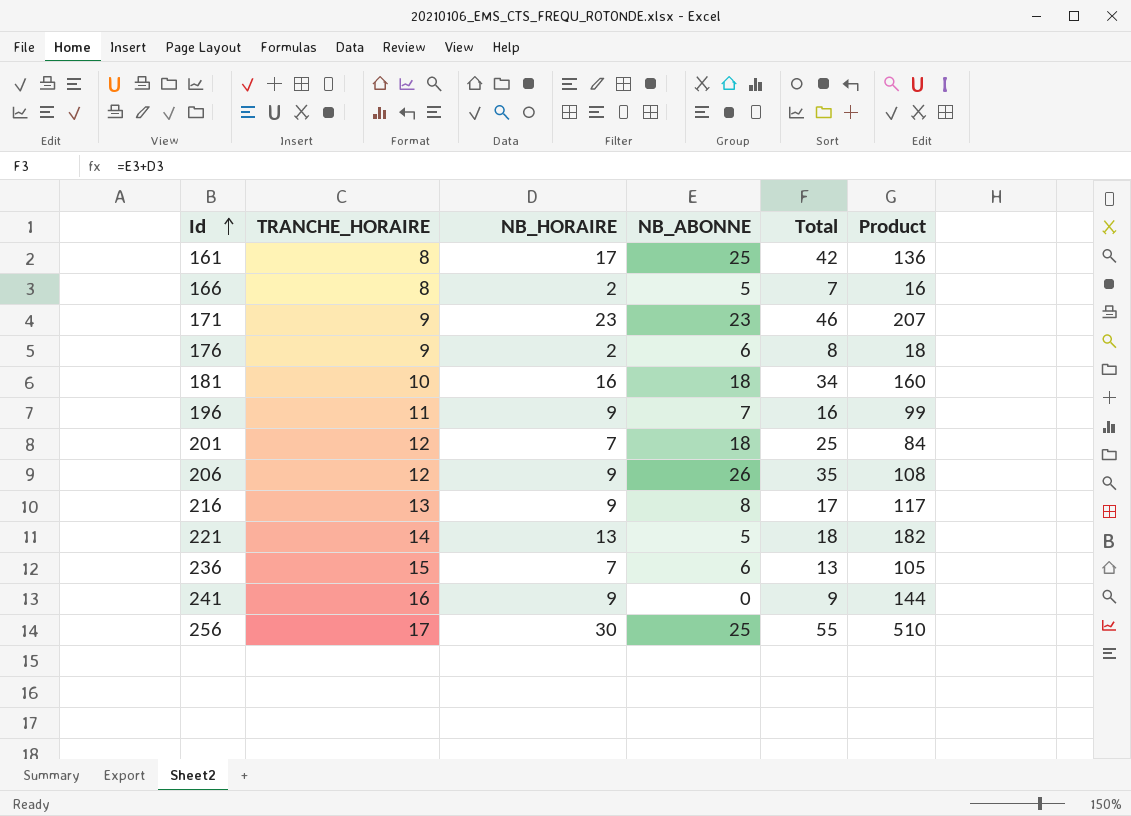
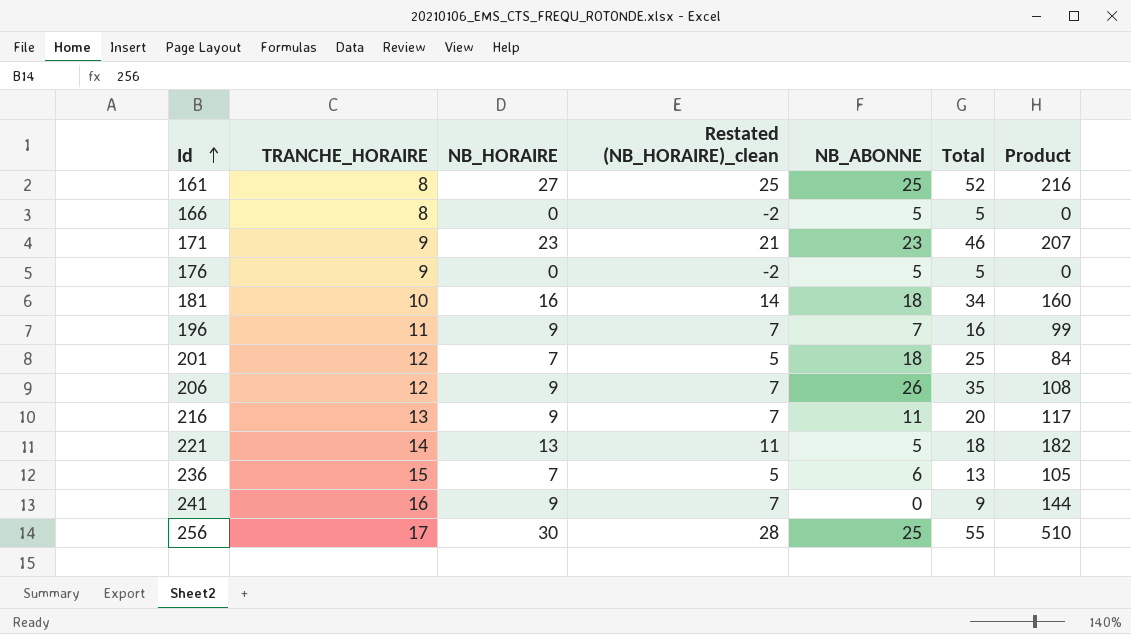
column Restated (NB_HORAIRE)_clean | formula: none -> [NB_HORAIRE] - 2
161 | NB_HORAIRE: 17 -> 27
161 | Total: 42 -> 52
161 | Product: 136 -> 216
166 | NB_HORAIRE: 2 -> 0
166 | Total: 7 -> 5
166 | Product: 16 -> 0
176 | NB_HORAIRE: 2 -> 0
176 | NB_ABONNE: 6 -> 5
176 | Total: 8 -> 5
176 | Product: 18 -> 0
216 | NB_ABONNE: 8 -> 11
216 | Total: 17 -> 20

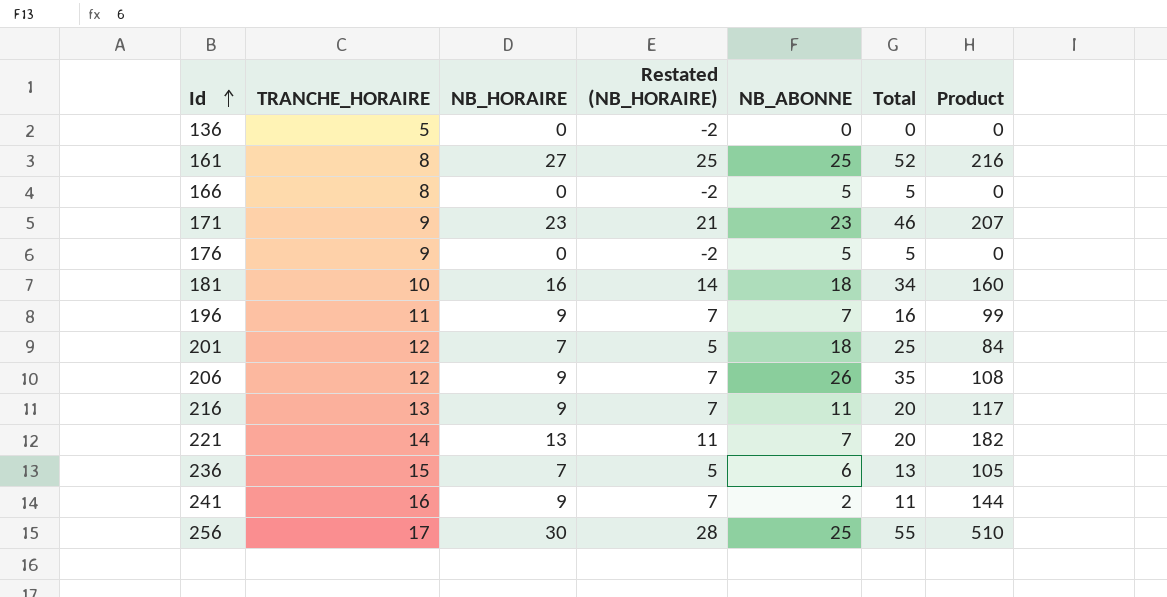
column name: Restated (NB_HORAIRE)_clean -> Restated (NB_HORAIRE)
row 136: none -> 5 | 0 | -2 | 0 | 0 | 0
221 | NB_ABONNE: 5 -> 7
221 | Total: 18 -> 20
241 | NB_ABONNE: 0 -> 2
241 | Total: 9 -> 11

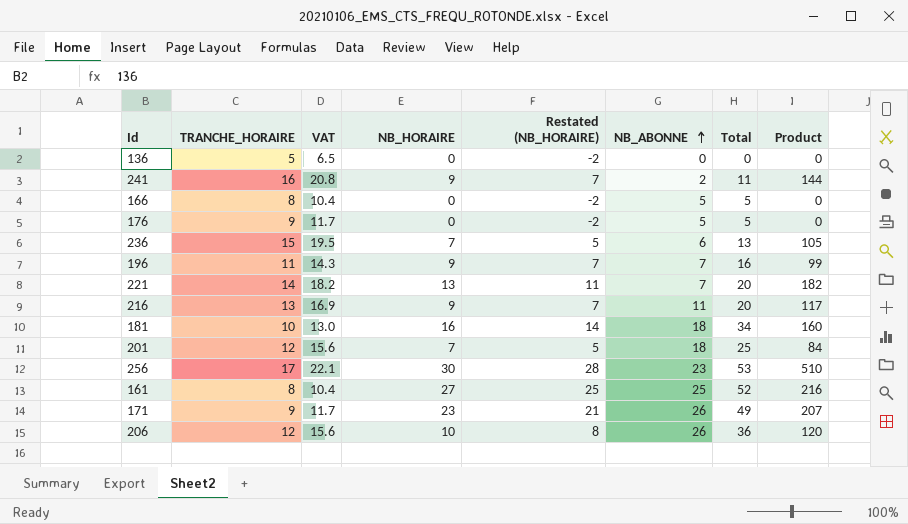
row order: Id ascending -> NB_ABONNE ascending
column VAT | formula: none -> [TRANCHE_HORAIRE] * 1.3
256 | NB_ABONNE: 25 -> 23
256 | Total: 55 -> 53
171 | NB_ABONNE: 23 -> 26
171 | Total: 46 -> 49
206 | NB_HORAIRE: 9 -> 10
206 | Restated (NB_HORAIRE): 7 -> 8
206 | Total: 35 -> 36
206 | Product: 108 -> 120

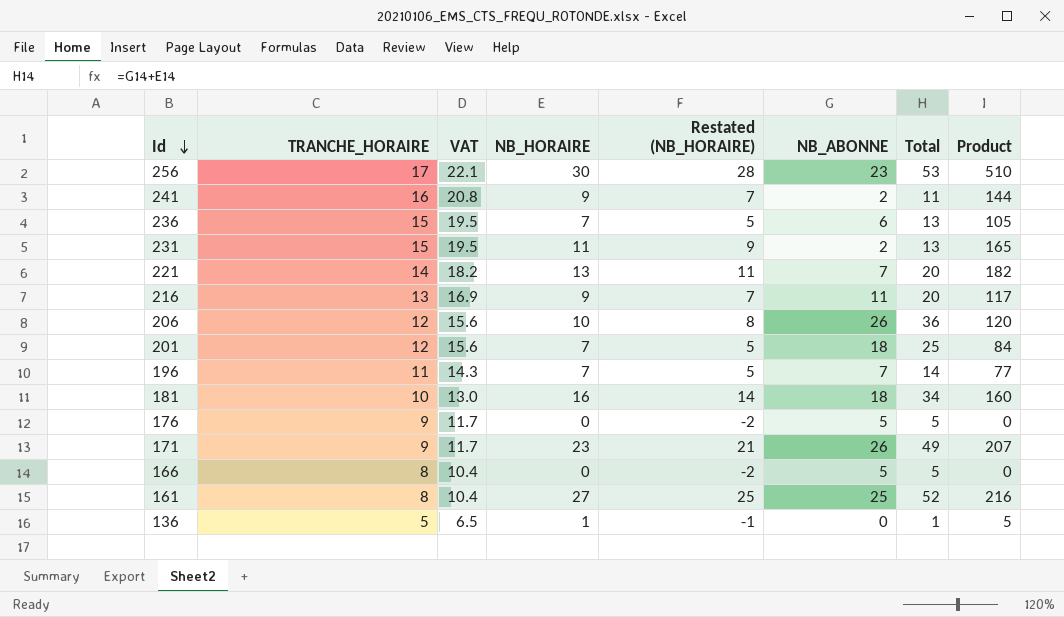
row order: NB_ABONNE ascending -> Id descending
row 231: none -> 15 | 19.5 | 11 | 9 | 2 | 13 | 165
196 | NB_HORAIRE: 9 -> 7
196 | Restated (NB_HORAIRE): 7 -> 5
196 | Total: 16 -> 14
196 | Product: 99 -> 77
136 | NB_HORAIRE: 0 -> 1
136 | Restated (NB_HORAIRE): -2 -> -1
136 | Total: 0 -> 1
136 | Product: 0 -> 5

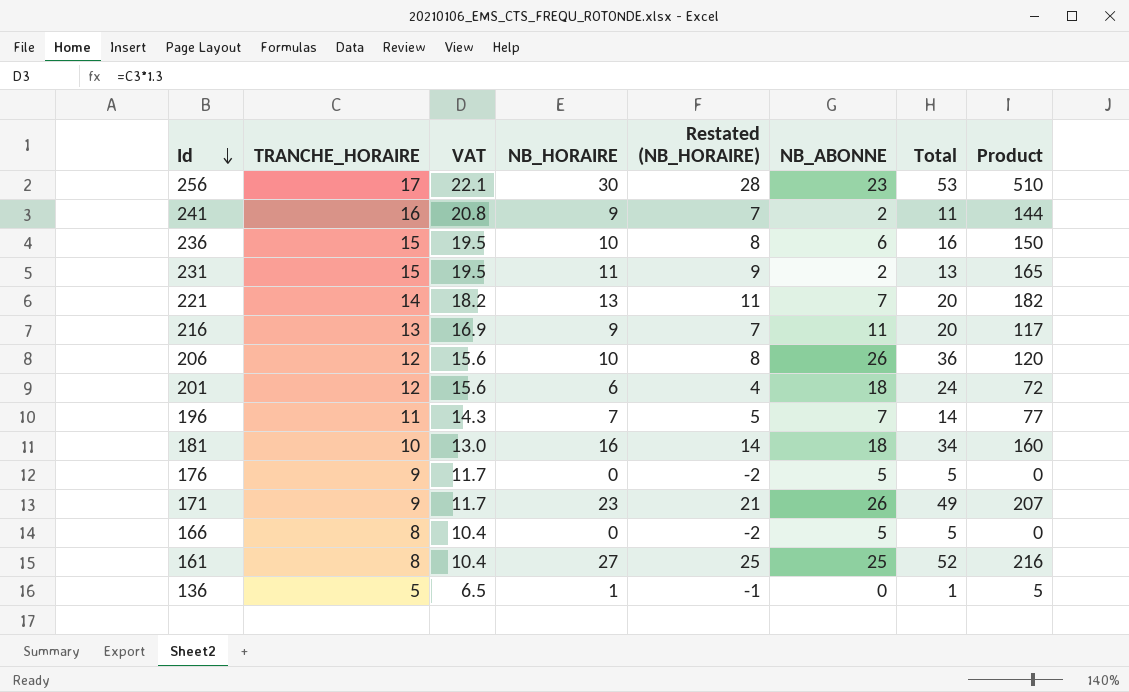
236 | NB_HORAIRE: 7 -> 10
236 | Restated (NB_HORAIRE): 5 -> 8
236 | Total: 13 -> 16
236 | Product: 105 -> 150
201 | NB_HORAIRE: 7 -> 6
201 | Restated (NB_HORAIRE): 5 -> 4
201 | Total: 25 -> 24
201 | Product: 84 -> 72

